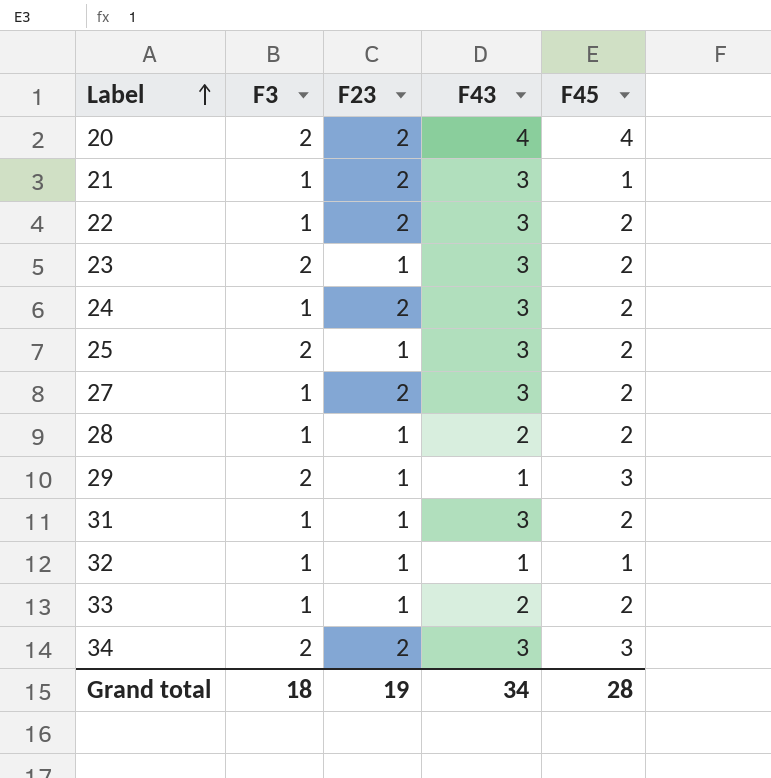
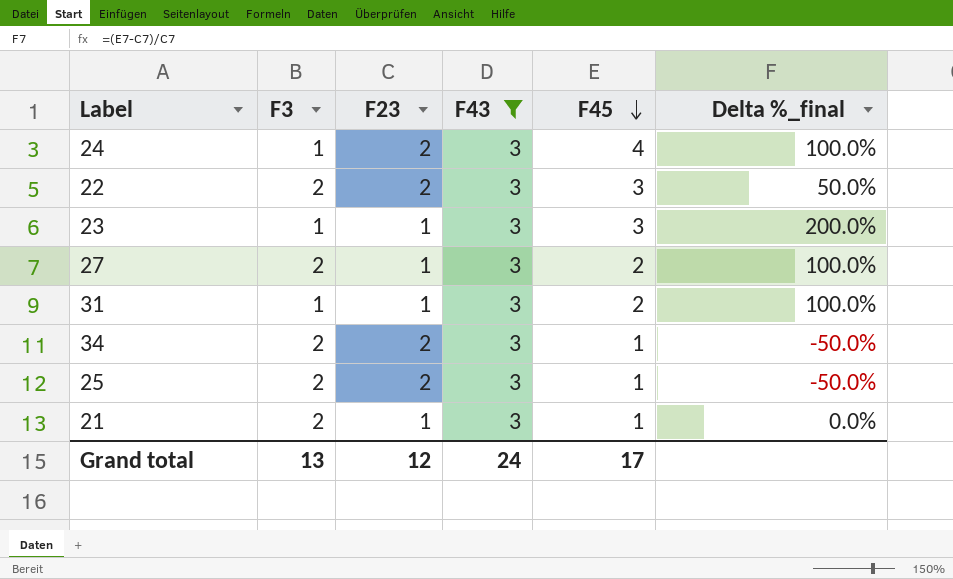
filter: none -> F43 = 3
row order: Label ascending -> F45 descending
column Delta %_final | formula: none -> ([F45] - [F23]) / [F23]
24 | F45: 2 -> 4
22 | F3: 1 -> 2
22 | F45: 2 -> 3
23 | F3: 2 -> 1
23 | F45: 2 -> 3
27 | F3: 1 -> 2
27 | F23: 2 -> 1
34 | F45: 3 -> 1
25 | F23: 1 -> 2
25 | F45: 2 -> 1
21 | F3: 1 -> 2
21 | F23: 2 -> 1
Grand total | F3: 18 -> 13
Grand total | F23: 19 -> 12
Grand total | F43: 34 -> 24
Grand total | F45: 28 -> 17

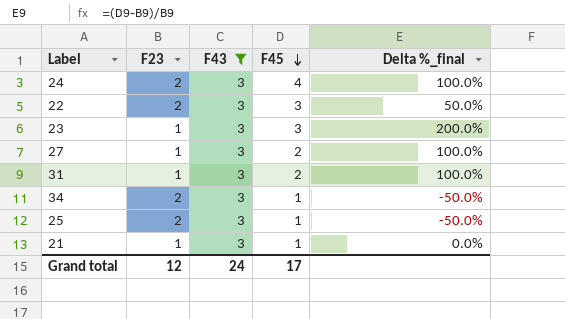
column F3 | position: 2 -> none

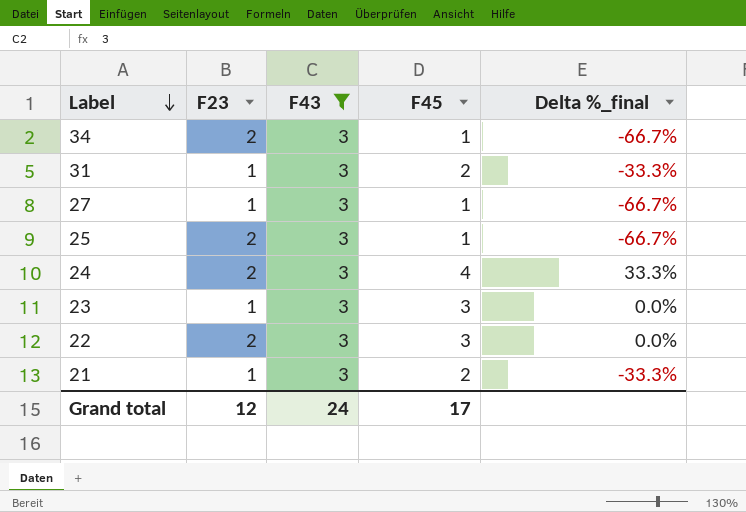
row order: F45 descending -> Label descending
column Delta %_final | formula: ([F45] - [F23]) / [F23] -> ([F45] - [F43]) / [F43]
27 | F45: 2 -> 1
21 | F45: 1 -> 2

